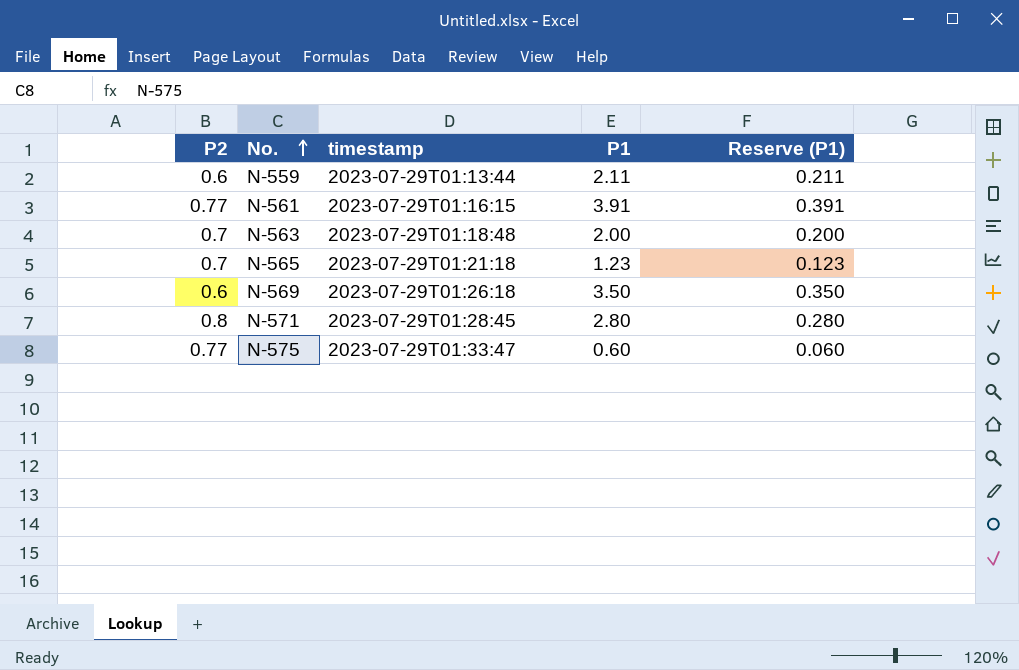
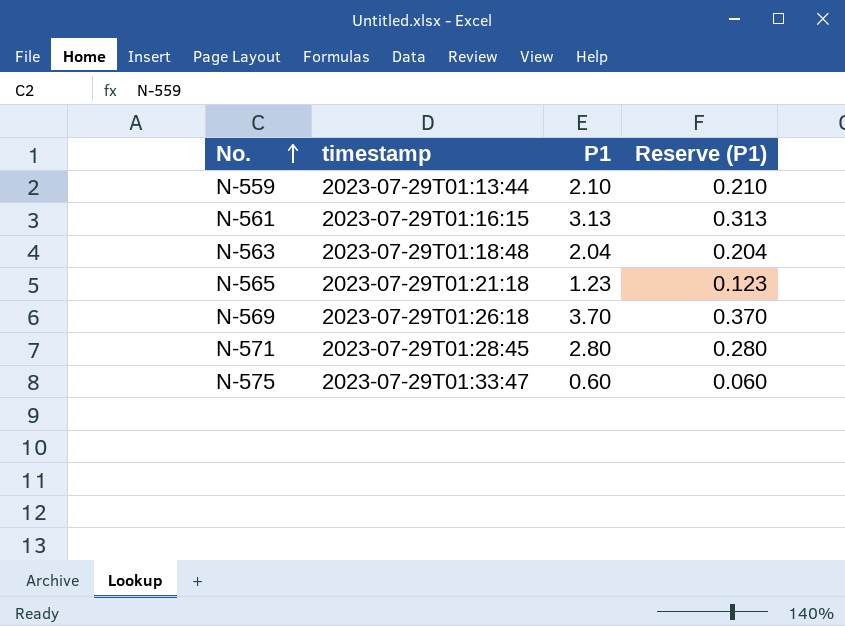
column P2 | position: 1 -> none
N-559 | P1: 2.11 -> 2.10
N-559 | Reserve (P1): 0.211 -> 0.210
N-561 | P1: 3.91 -> 3.13
N-561 | Reserve (P1): 0.391 -> 0.313
N-563 | P1: 2.00 -> 2.04
N-563 | Reserve (P1): 0.200 -> 0.204
N-569 | P1: 3.50 -> 3.70
N-569 | Reserve (P1): 0.350 -> 0.370

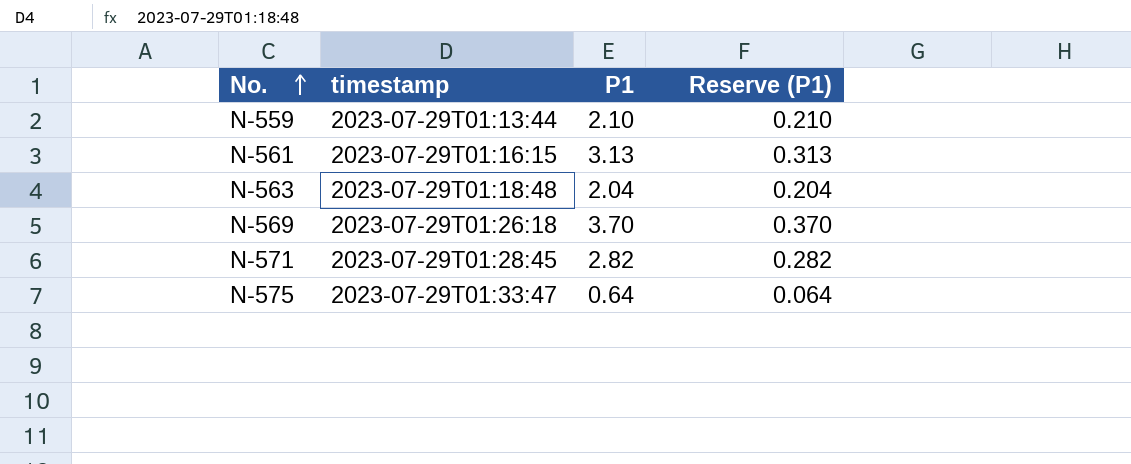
row N-565: 2023-07-29T01:21:18 | 1.23 | 0.123 -> none
N-571 | P1: 2.80 -> 2.82
N-571 | Reserve (P1): 0.280 -> 0.282
N-575 | P1: 0.60 -> 0.64
N-575 | Reserve (P1): 0.060 -> 0.064

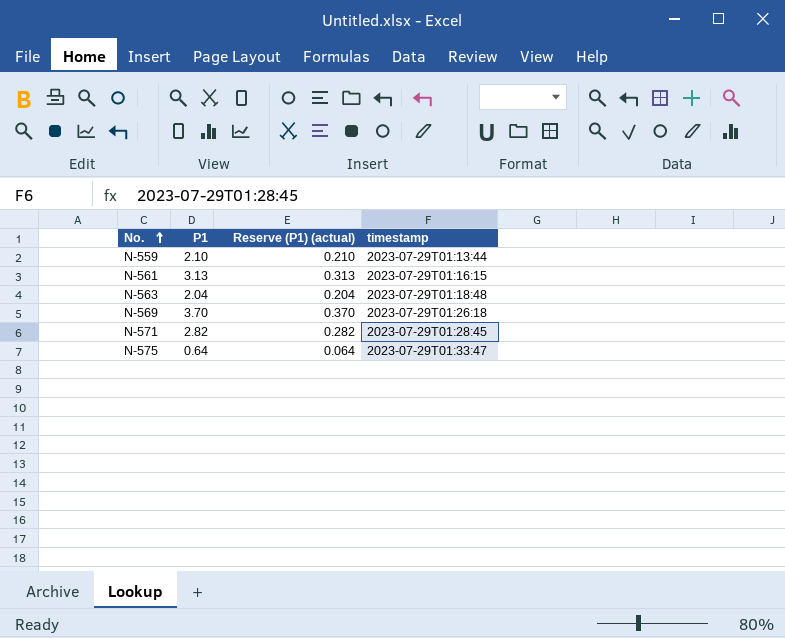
column name: Reserve (P1) -> Reserve (P1) (actual)
column timestamp | position: 2 -> 4

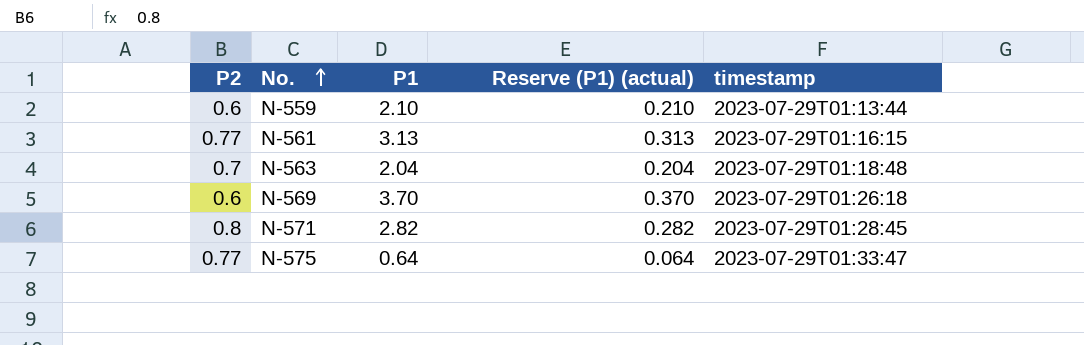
column P2 | position: none -> 1

